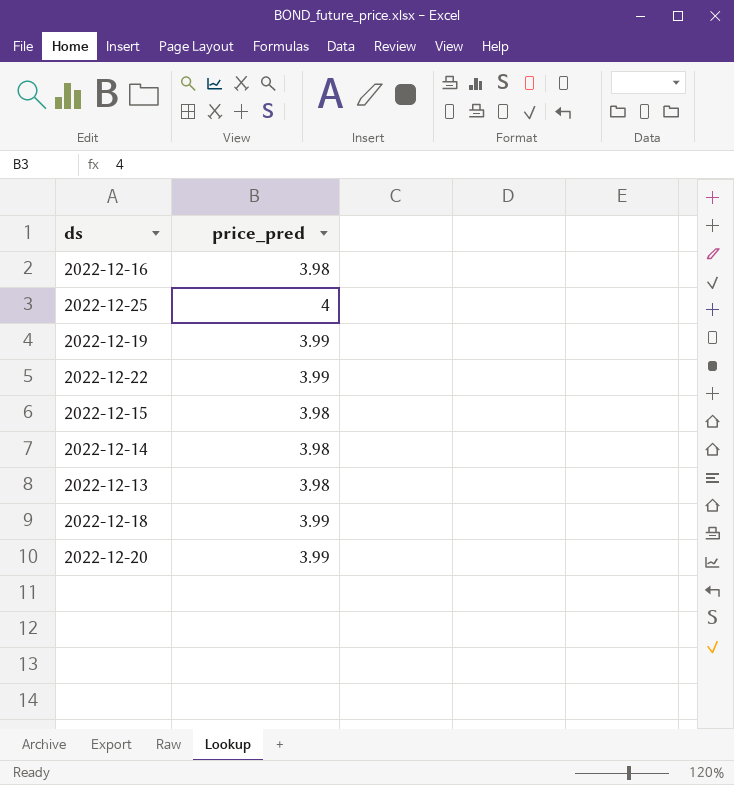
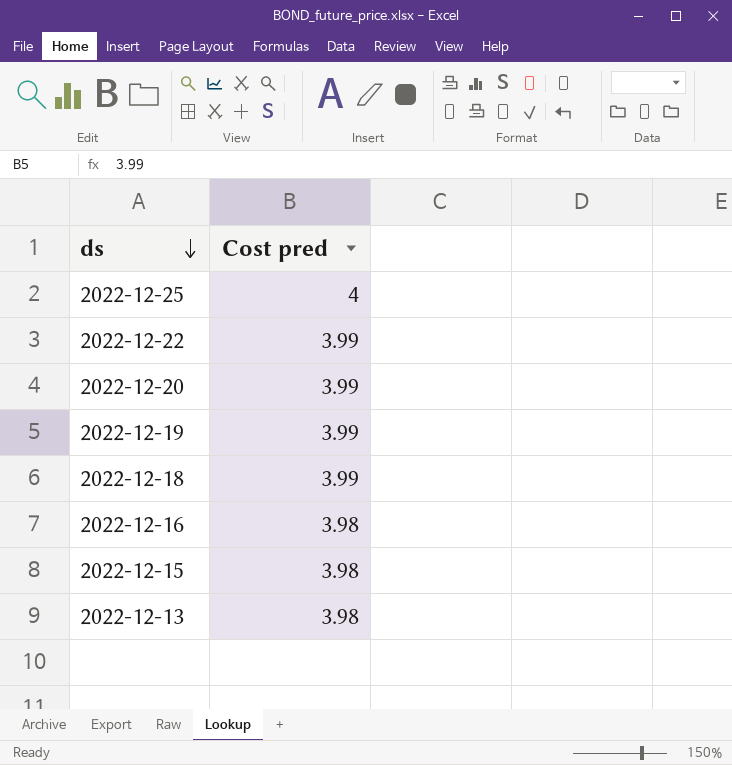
row order: none -> ds descending
column name: price_pred -> Cost pred
row 2022-12-14: 3.98 -> none

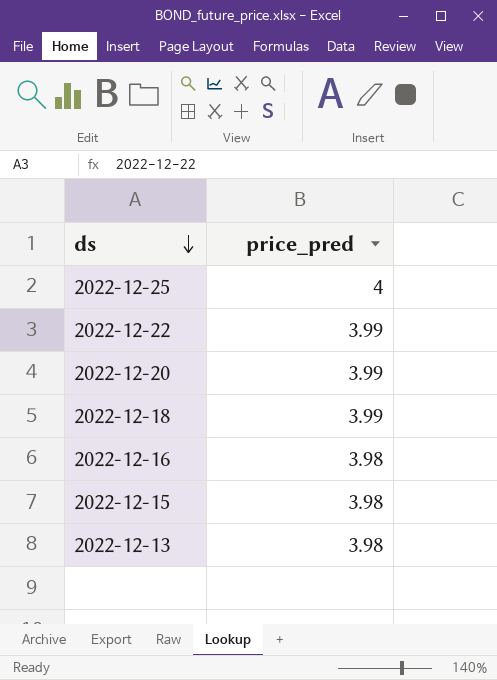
column name: Cost pred -> price_pred
row 2022-12-19: 3.99 -> none

